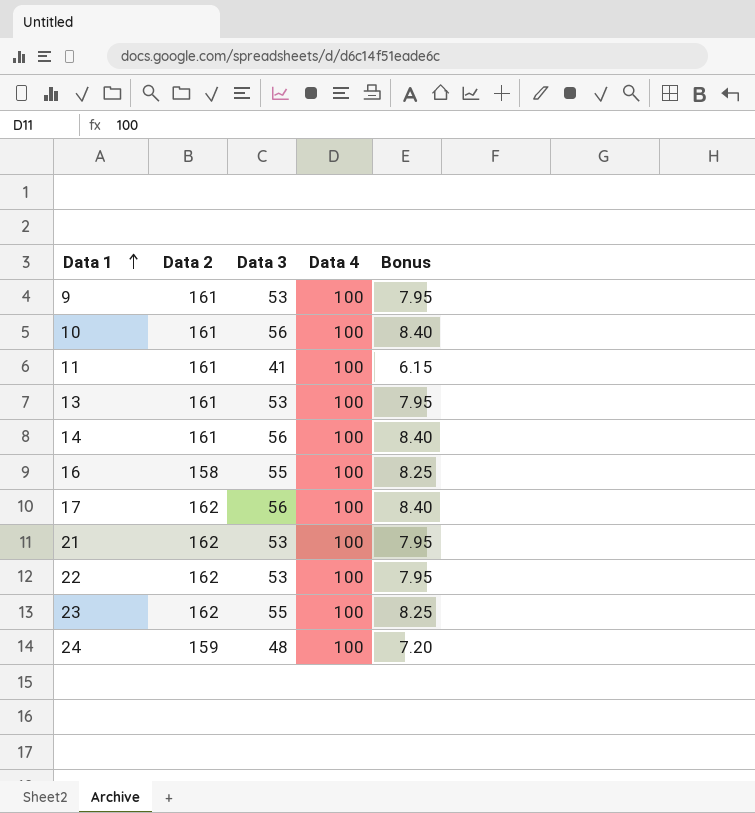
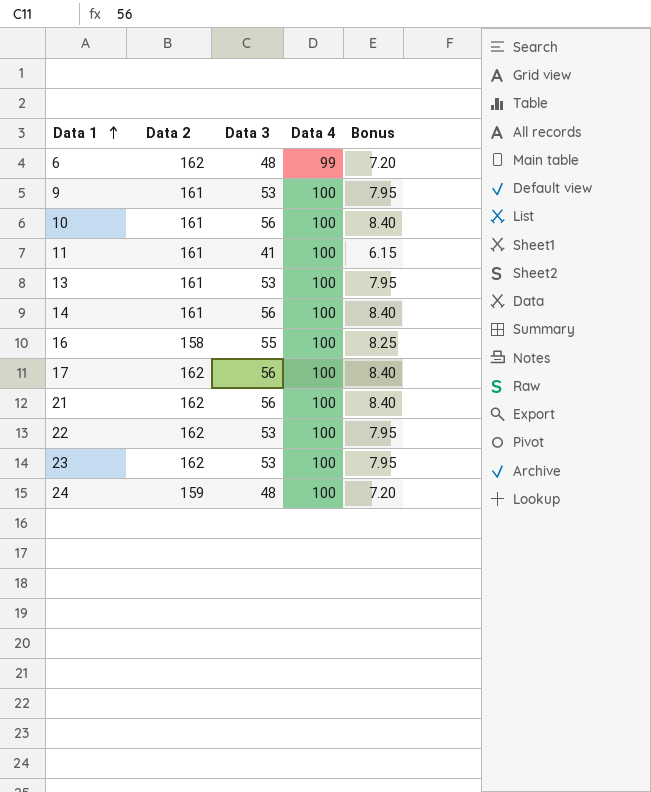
row 6: none -> 162 | 48 | 99 | 7.20
21 | Data 3: 53 -> 56
21 | Bonus: 7.95 -> 8.40
23 | Data 3: 55 -> 53
23 | Bonus: 8.25 -> 7.95

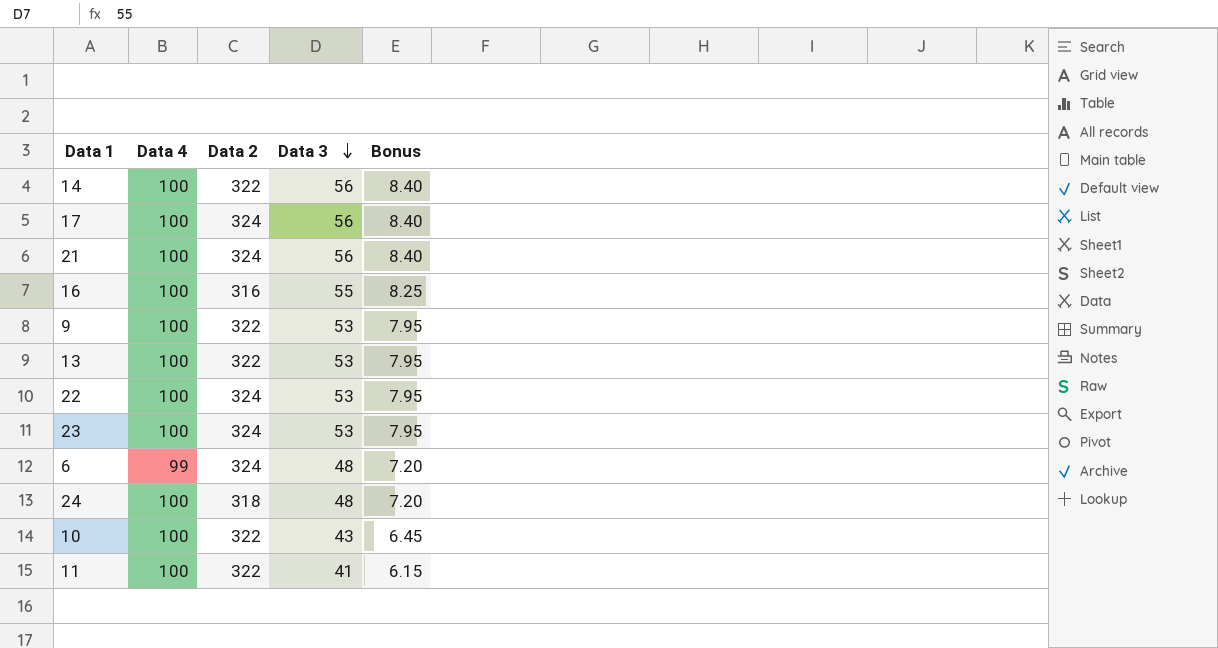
row order: Data 1 ascending -> Data 3 descending
column Data 4 | position: 4 -> 2
14 | Data 2: 161 -> 322
17 | Data 2: 162 -> 324
21 | Data 2: 162 -> 324
16 | Data 2: 158 -> 316
9 | Data 2: 161 -> 322
13 | Data 2: 161 -> 322
22 | Data 2: 162 -> 324
23 | Data 2: 162 -> 324
6 | Data 2: 162 -> 324
24 | Data 2: 159 -> 318
10 | Data 2: 161 -> 322
10 | Data 3: 56 -> 43
10 | Bonus: 8.40 -> 6.45
11 | Data 2: 161 -> 322

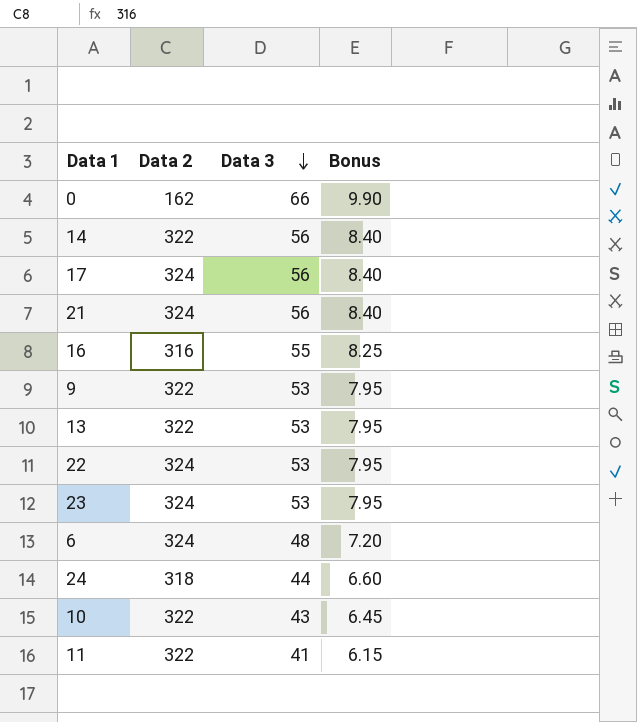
column Data 4 | position: 2 -> none
row 0: none -> 162 | 66 | 9.90
24 | Data 3: 48 -> 44
24 | Bonus: 7.20 -> 6.60

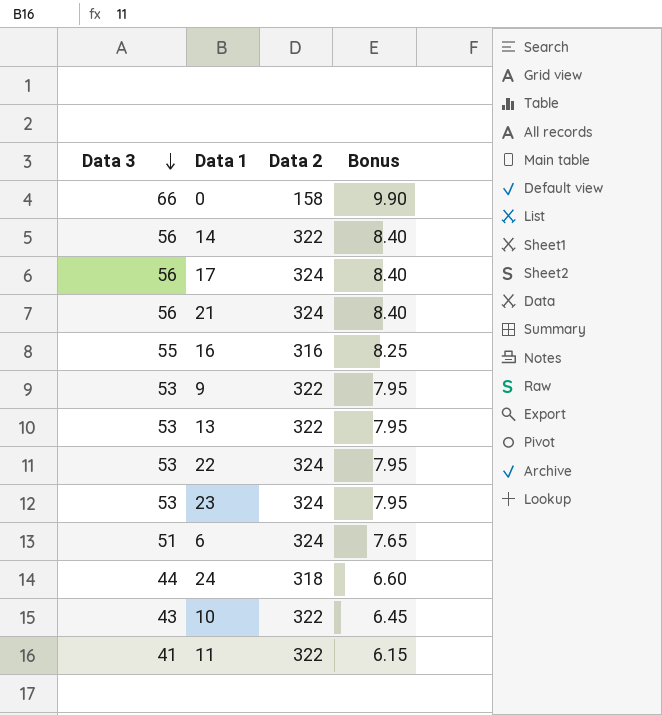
column Data 3 | position: 3 -> 1
0 | Data 2: 162 -> 158
6 | Data 3: 48 -> 51
6 | Bonus: 7.20 -> 7.65

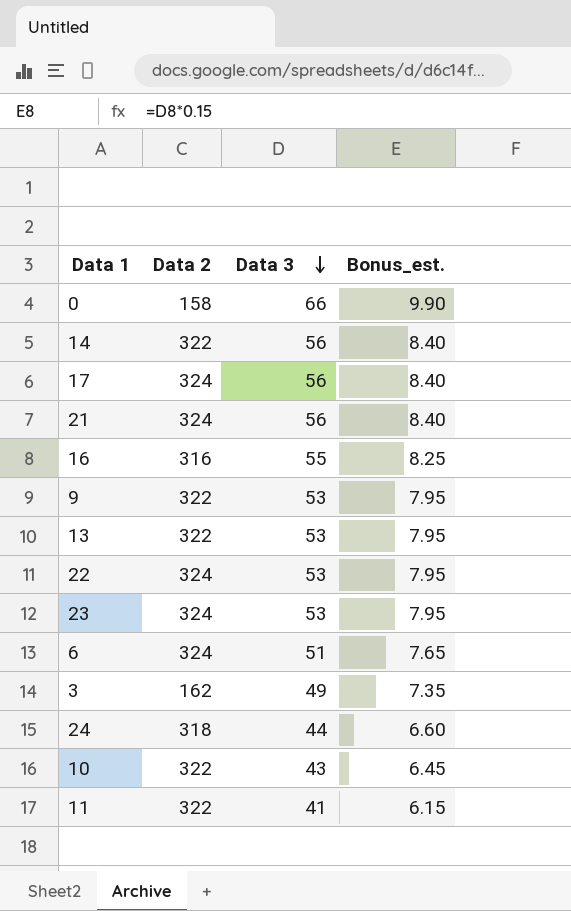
column Data 3 | position: 1 -> 3
column name: Bonus -> Bonus_est.
row 3: none -> 162 | 49 | 7.35

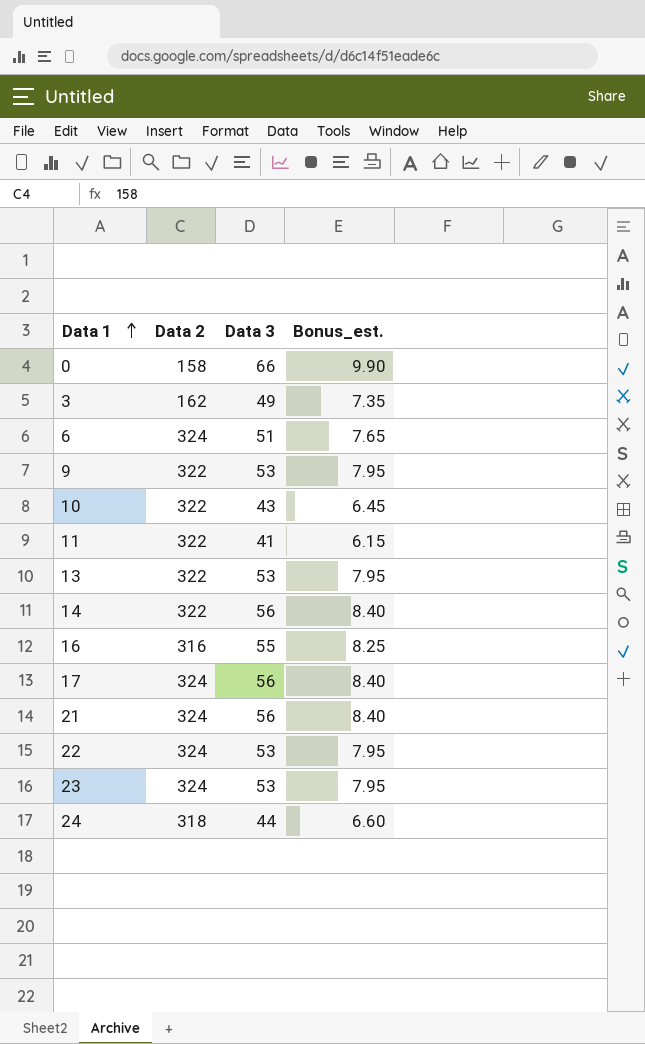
row order: Data 3 descending -> Data 1 ascending

